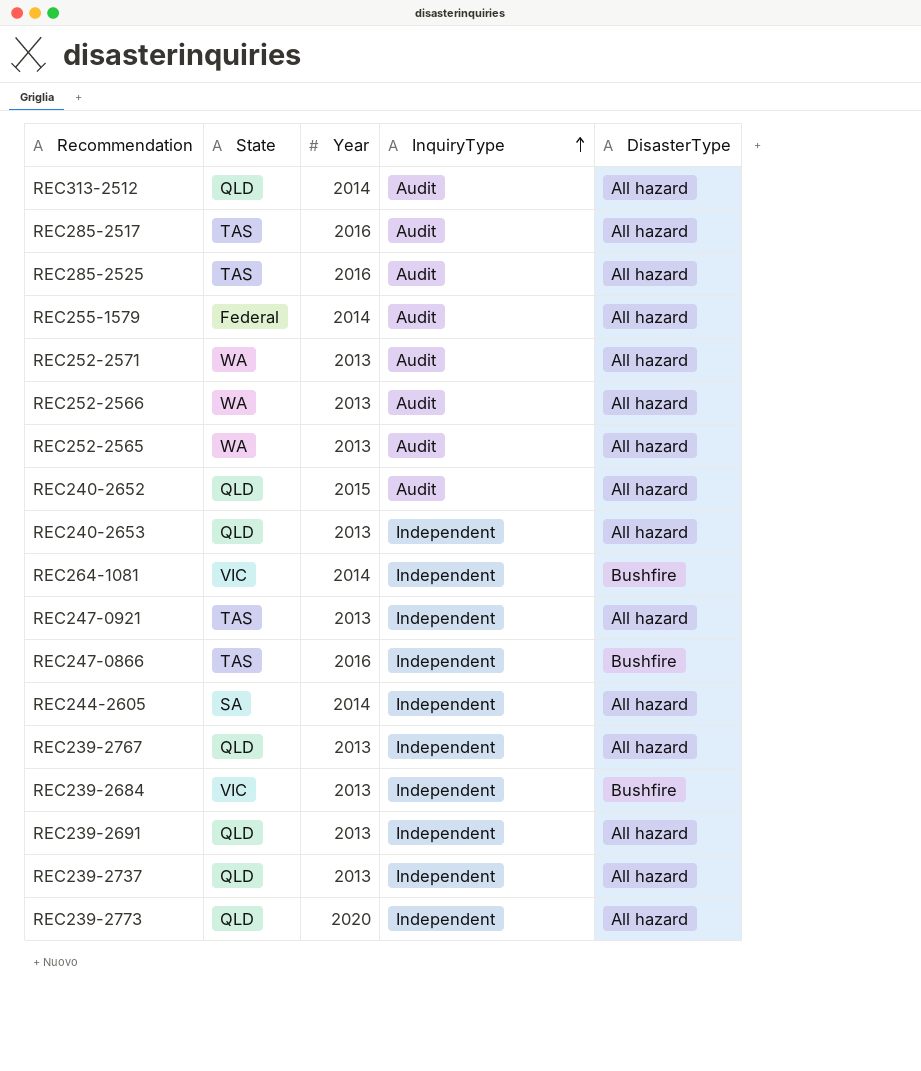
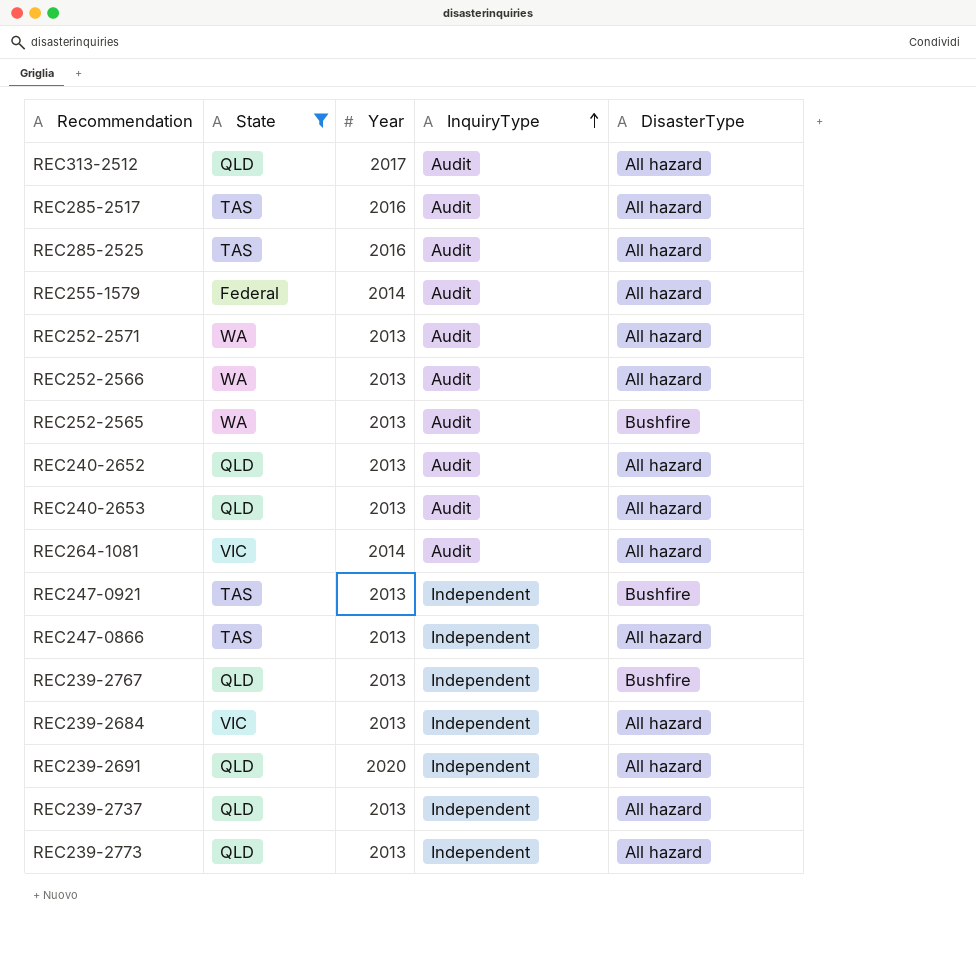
filter: none -> State != SA
REC313-2512 | Year: 2014 -> 2017
REC252-2565 | DisasterType: All hazard -> Bushfire
REC240-2652 | Year: 2015 -> 2013
REC240-2653 | InquiryType: Independent -> Audit
REC264-1081 | InquiryType: Independent -> Audit
REC264-1081 | DisasterType: Bushfire -> All hazard
REC247-0921 | DisasterType: All hazard -> Bushfire
REC247-0866 | Year: 2016 -> 2013
REC247-0866 | DisasterType: Bushfire -> All hazard
REC239-2767 | DisasterType: All hazard -> Bushfire
REC239-2684 | DisasterType: Bushfire -> All hazard
REC239-2691 | Year: 2013 -> 2020
REC239-2773 | Year: 2020 -> 2013

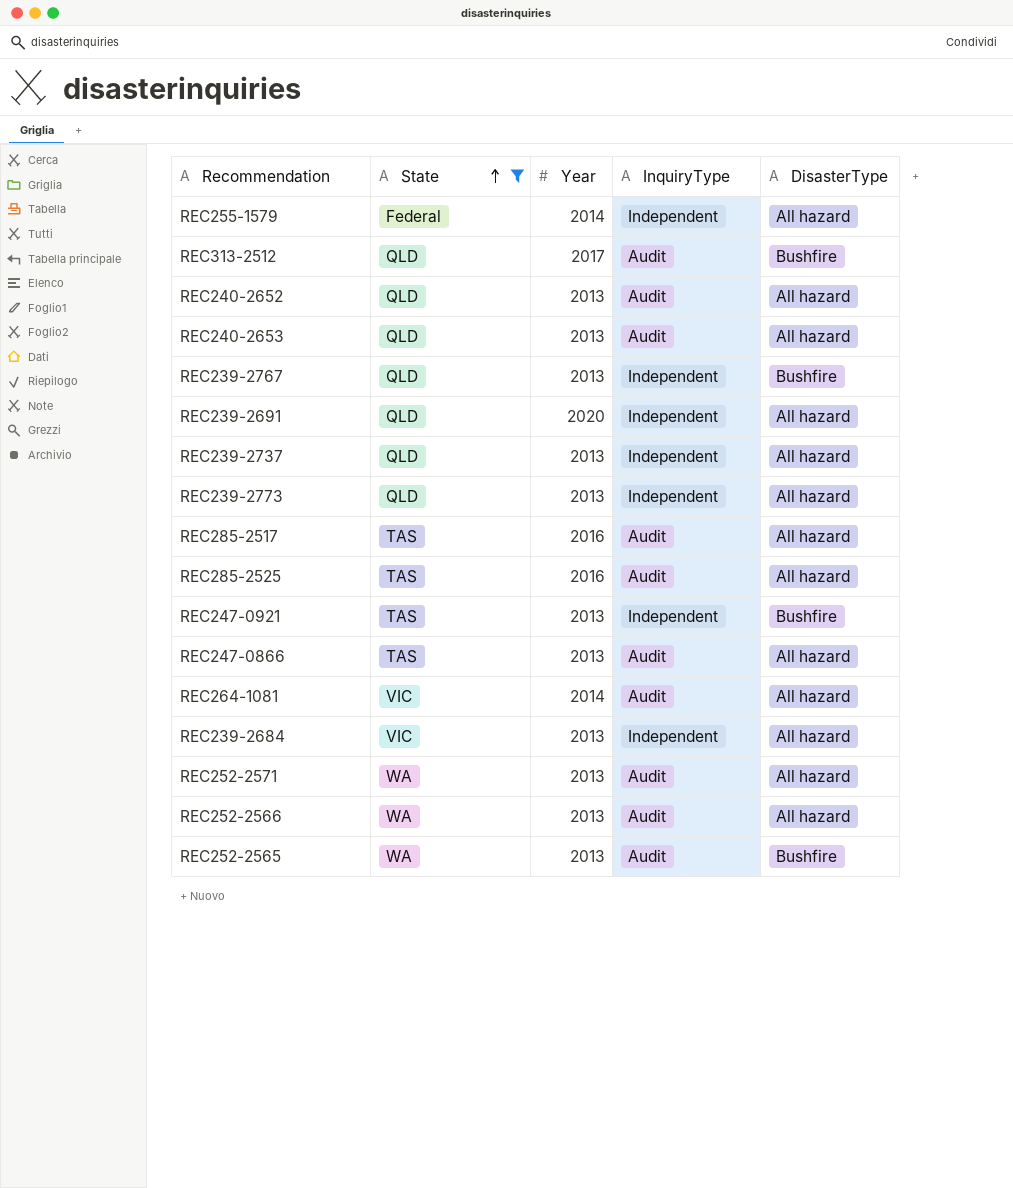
row order: InquiryType ascending -> State ascending
REC255-1579 | InquiryType: Audit -> Independent
REC313-2512 | DisasterType: All hazard -> Bushfire
REC247-0866 | InquiryType: Independent -> Audit

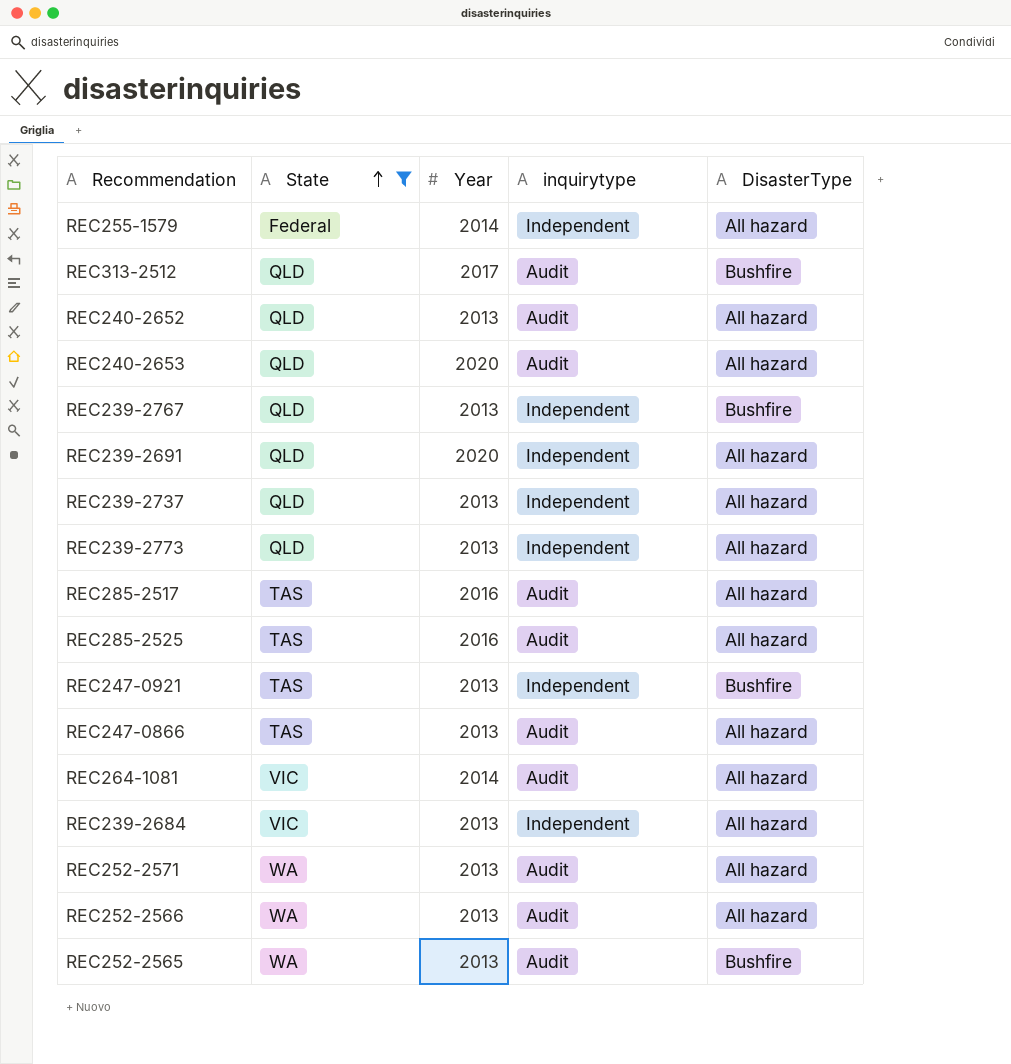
column name: InquiryType -> inquirytype
REC240-2653 | Year: 2013 -> 2020

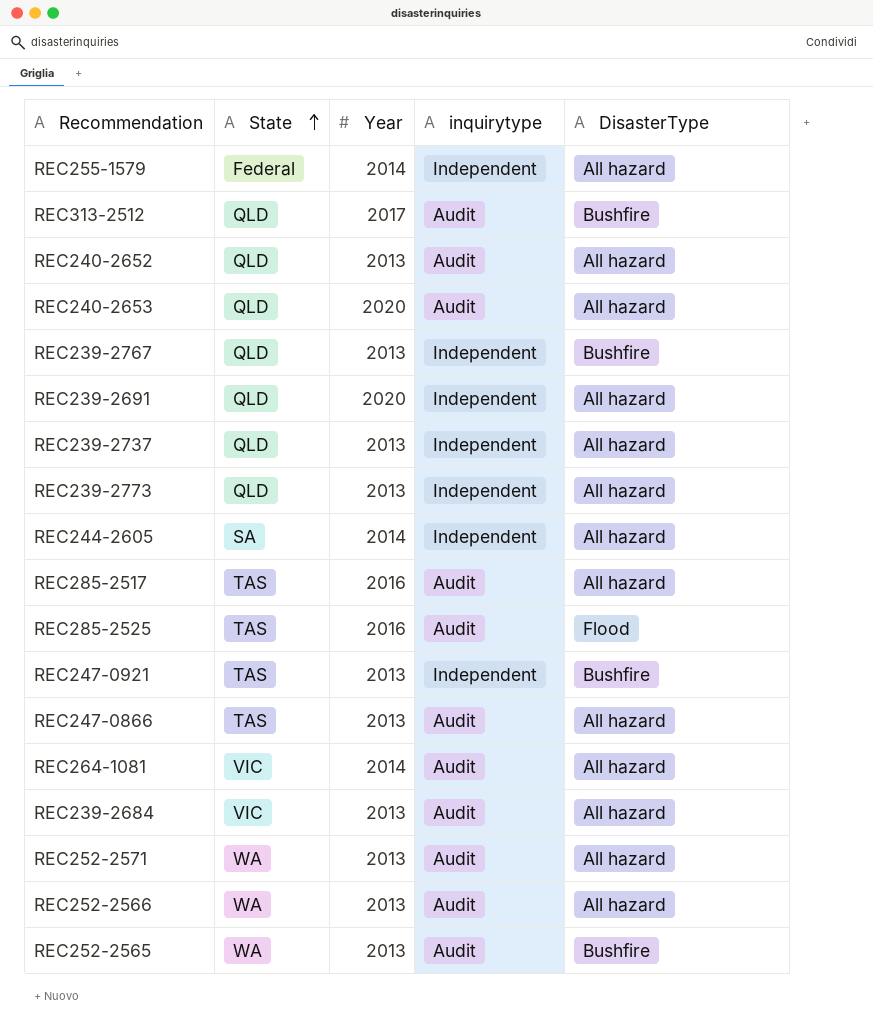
filter: State != SA -> none
REC285-2525 | DisasterType: All hazard -> Flood
REC239-2684 | inquirytype: Independent -> Audit

